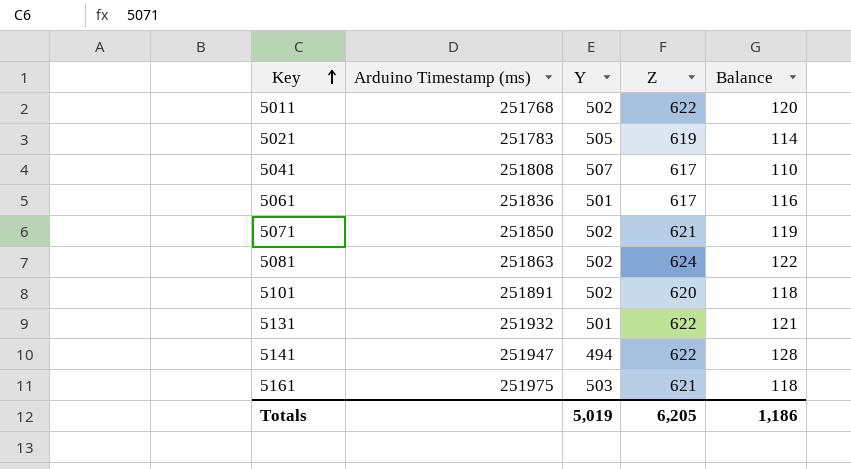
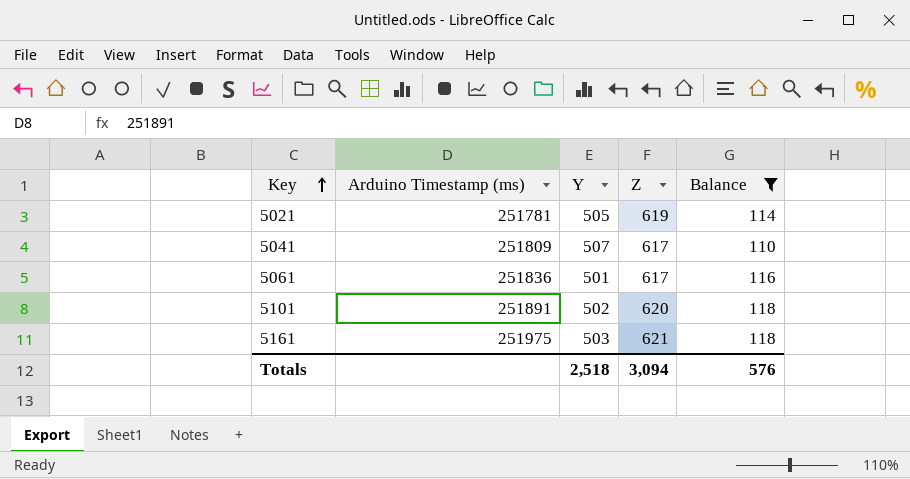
filter: none -> Balance <= 118
5021 | Arduino Timestamp (ms): 251783 -> 251781
5041 | Arduino Timestamp (ms): 251808 -> 251809
Totals | Y: 5,019 -> 2,518
Totals | Z: 6,205 -> 3,094
Totals | Balance: 1,186 -> 576

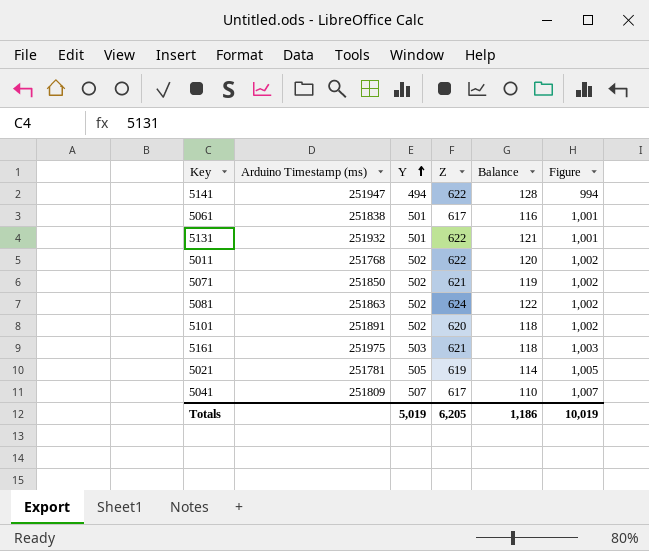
filter: Balance <= 118 -> none
row order: Key ascending -> Y ascending
column Figure | formula: none -> [Y] + 500
5061 | Arduino Timestamp (ms): 251836 -> 251838
Totals | Y: 2,518 -> 5,019
Totals | Z: 3,094 -> 6,205
Totals | Balance: 576 -> 1,186

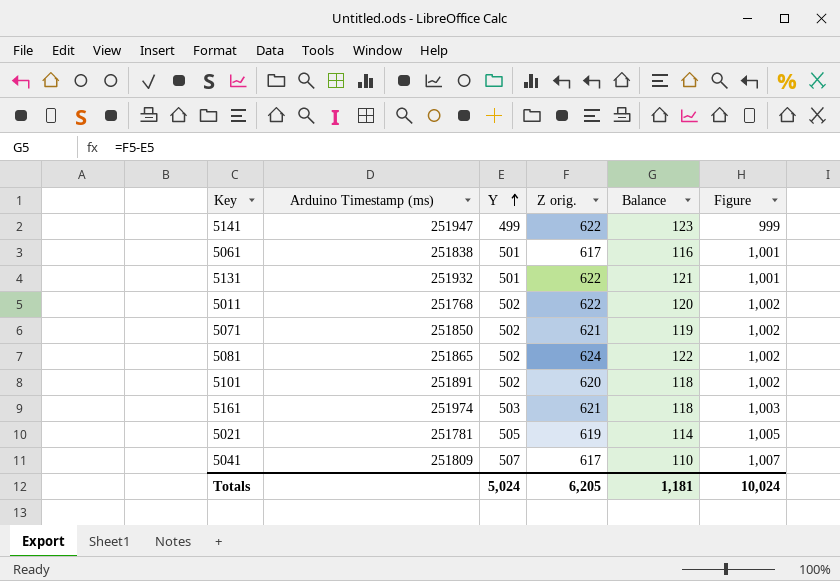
column name: Z -> Z orig.
5141 | Y: 494 -> 499
5141 | Balance: 128 -> 123
5141 | Figure: 994 -> 999
5081 | Arduino Timestamp (ms): 251863 -> 251865
5161 | Arduino Timestamp (ms): 251975 -> 251974
Totals | Y: 5,019 -> 5,024
Totals | Balance: 1,186 -> 1,181
Totals | Figure: 10,019 -> 10,024

